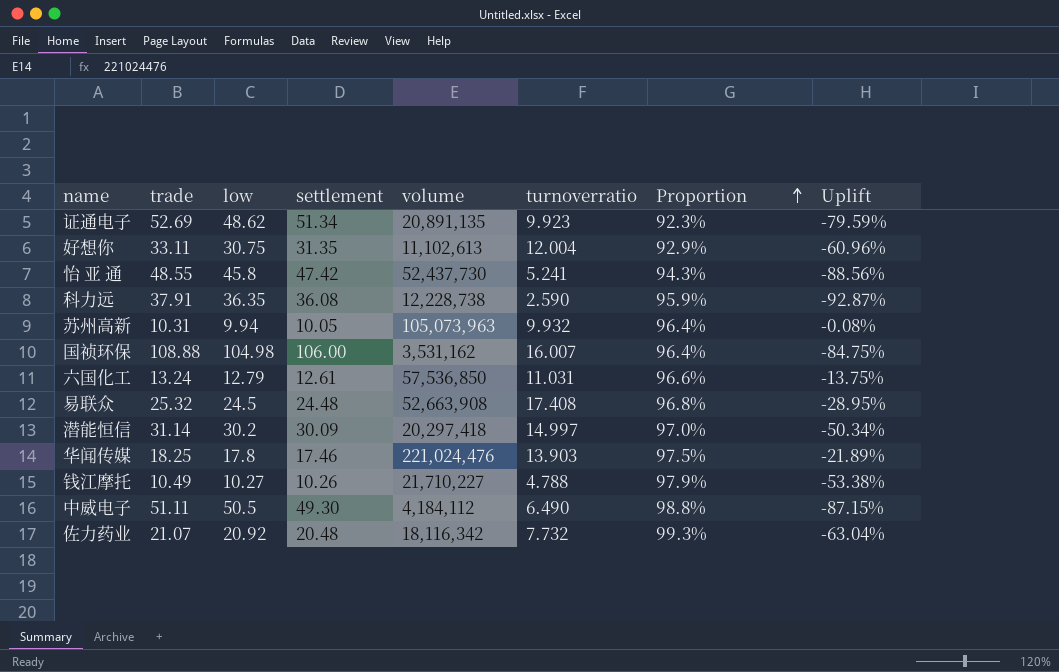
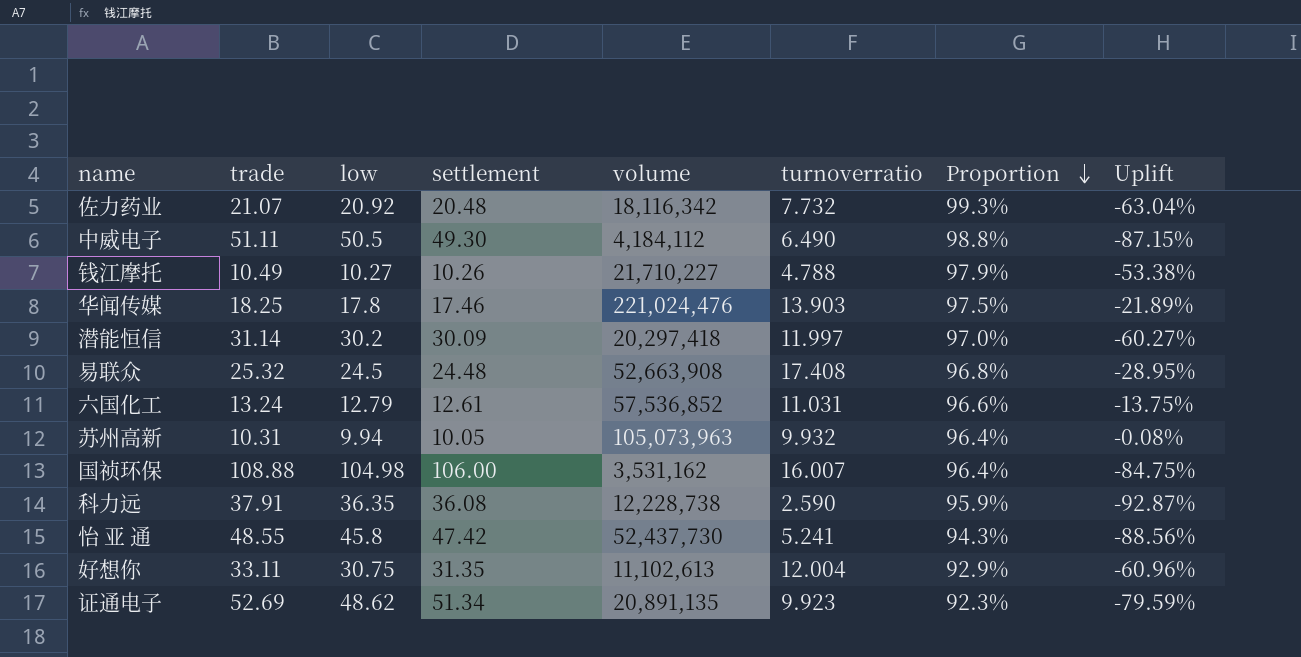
row order: Proportion ascending -> Proportion descending
潜能恒信 | turnoverratio: 14.997 -> 11.997
潜能恒信 | Uplift: -50.34% -> -60.27%
六国化工 | volume: 57,536,850 -> 57,536,852

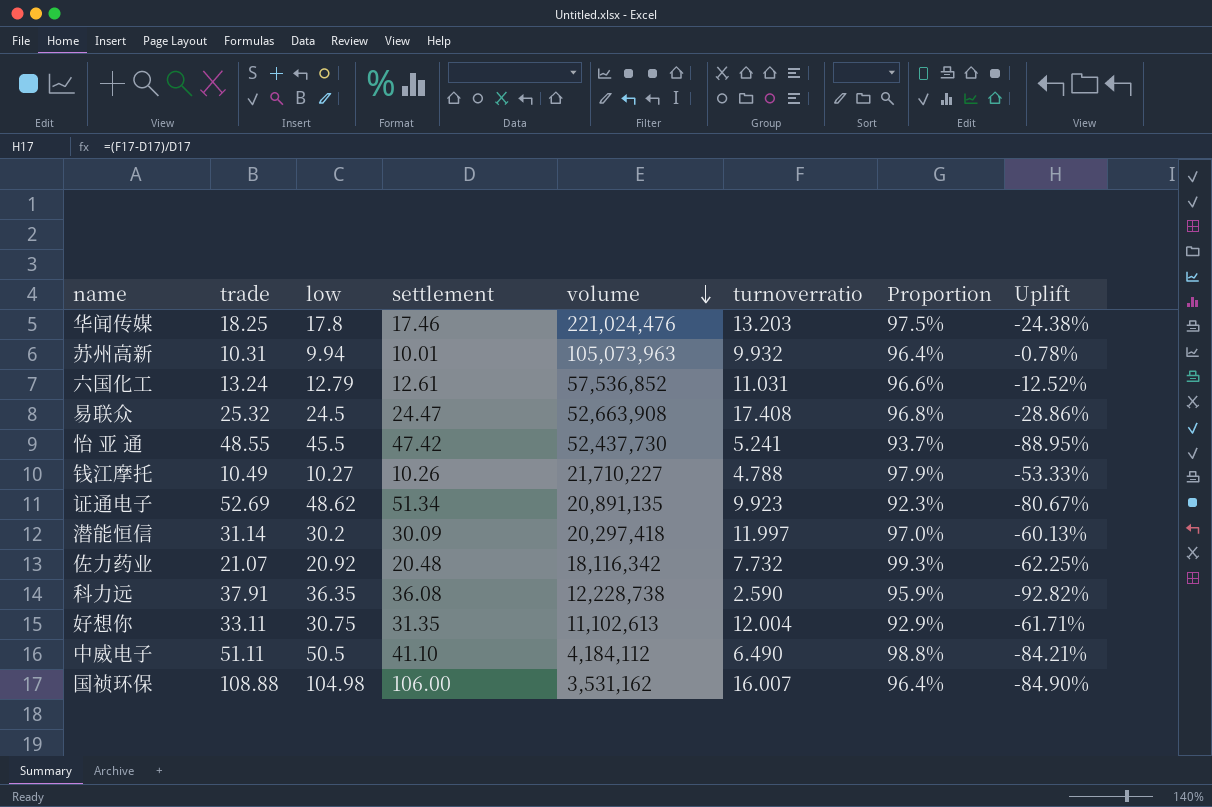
row order: Proportion descending -> volume descending
column Uplift | formula: ([turnoverratio] - [low]) / [low] -> ([turnoverratio] - [settlement]) / [settlement]
华闻传媒 | turnoverratio: 13.903 -> 13.203
苏州高新 | settlement: 10.05 -> 10.01
易联众 | settlement: 24.48 -> 24.47
怡 亚 通 | low: 45.8 -> 45.5
怡 亚 通 | Proportion: 94.3% -> 93.7%
中威电子 | settlement: 49.30 -> 41.10

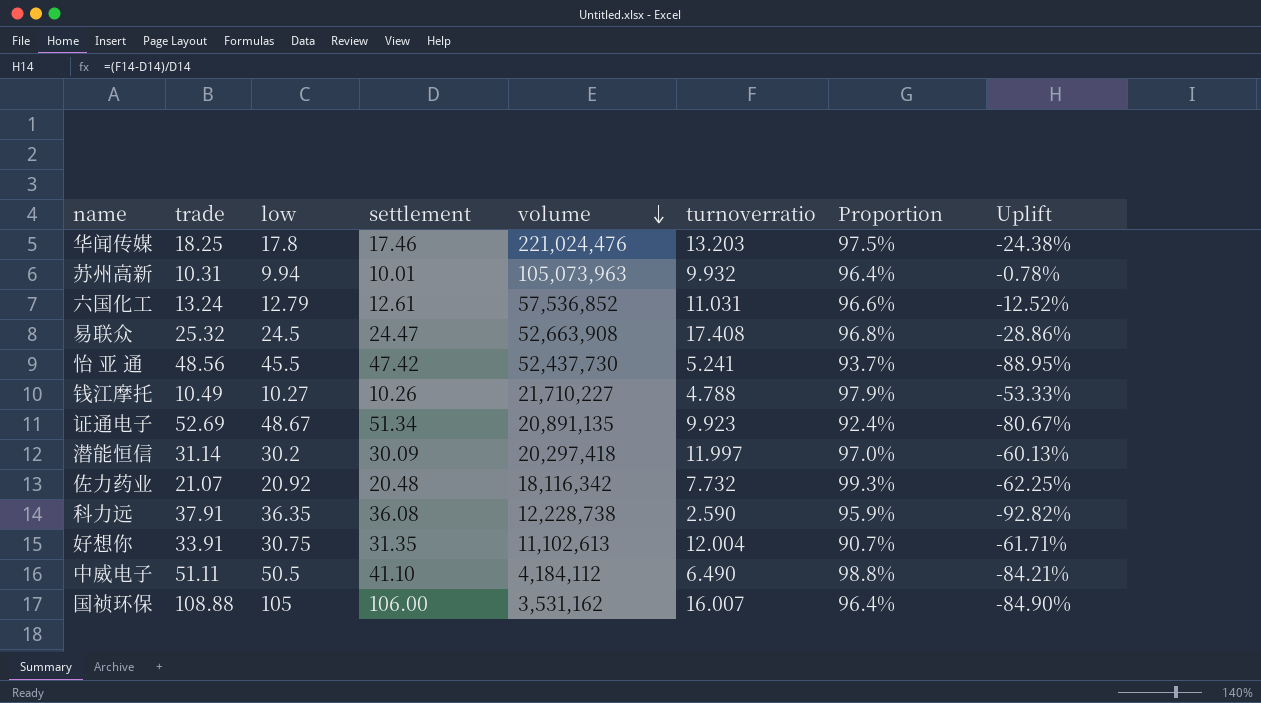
怡 亚 通 | trade: 48.55 -> 48.56
证通电子 | low: 48.62 -> 48.67
证通电子 | Proportion: 92.3% -> 92.4%
好想你 | trade: 33.11 -> 33.91
好想你 | Proportion: 92.9% -> 90.7%
国祯环保 | low: 104.98 -> 105

